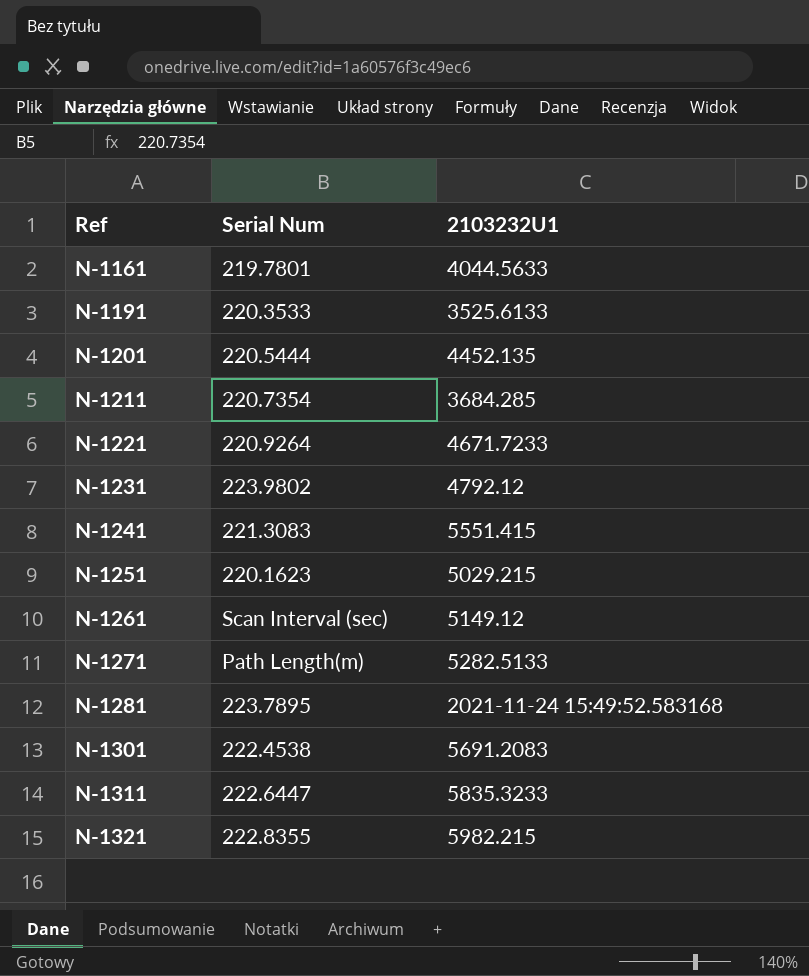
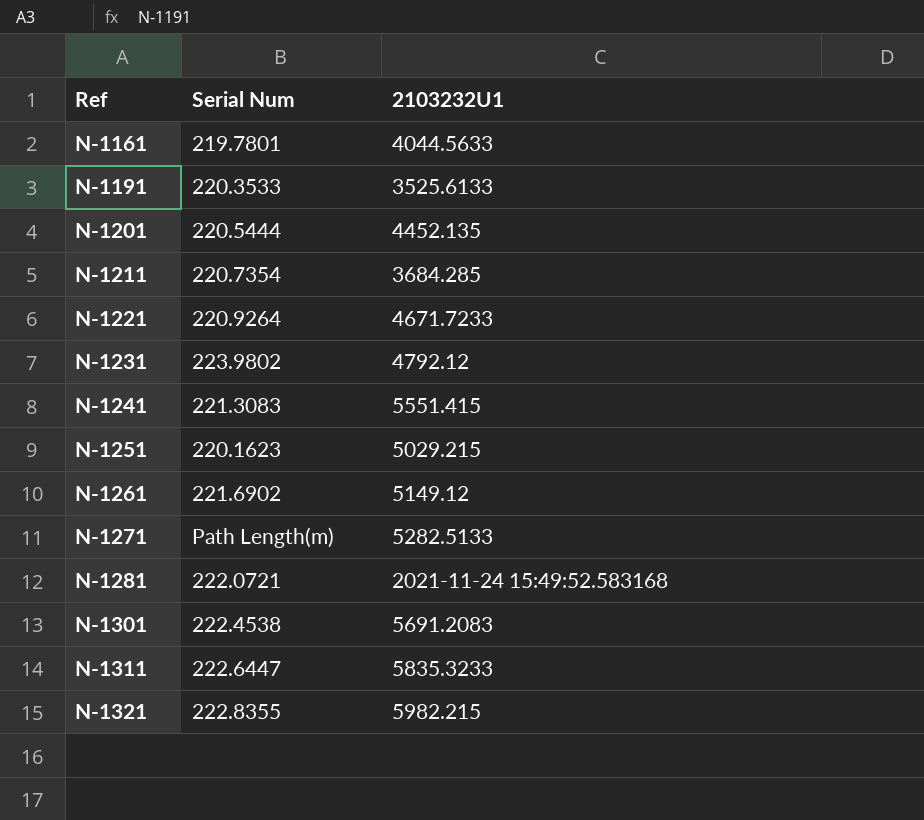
N-1261 | Serial Num: Scan Interval (sec) -> 221.6902
N-1281 | Serial Num: 223.7895 -> 222.0721

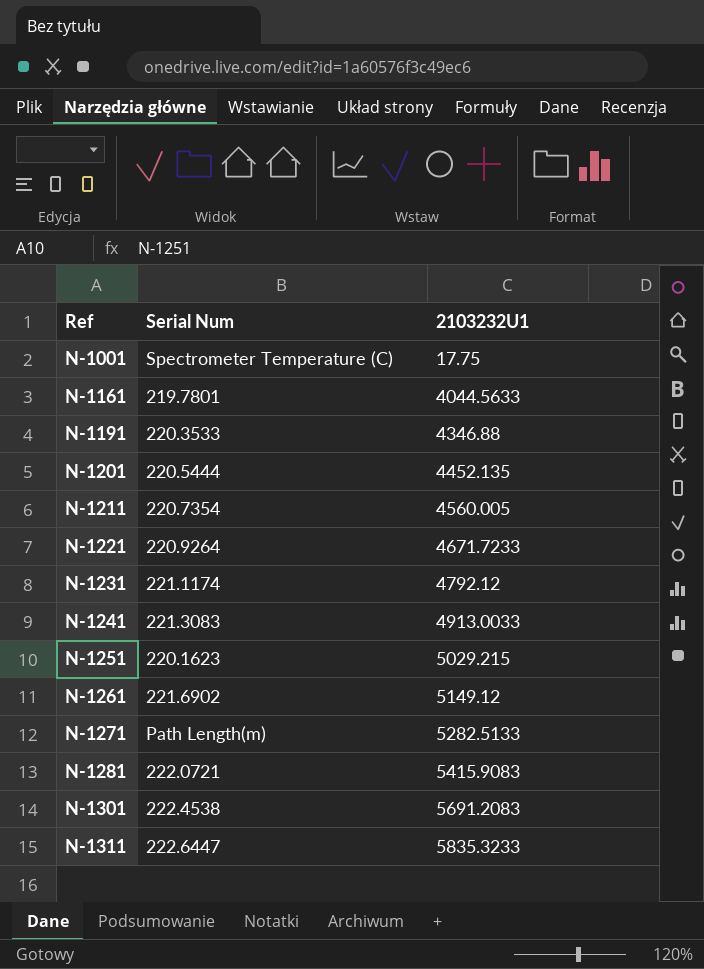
row N-1321: 222.8355 | 5982.215 -> none
row N-1001: none -> Spectrometer Temperature (C) | 17.75
N-1191 | 2103232U1: 3525.6133 -> 4346.88
N-1211 | 2103232U1: 3684.285 -> 4560.005
N-1231 | Serial Num: 223.9802 -> 221.1174
N-1241 | 2103232U1: 5551.415 -> 4913.0033
N-1281 | 2103232U1: 2021-11-24 15:49:52.583168 -> 5415.9083

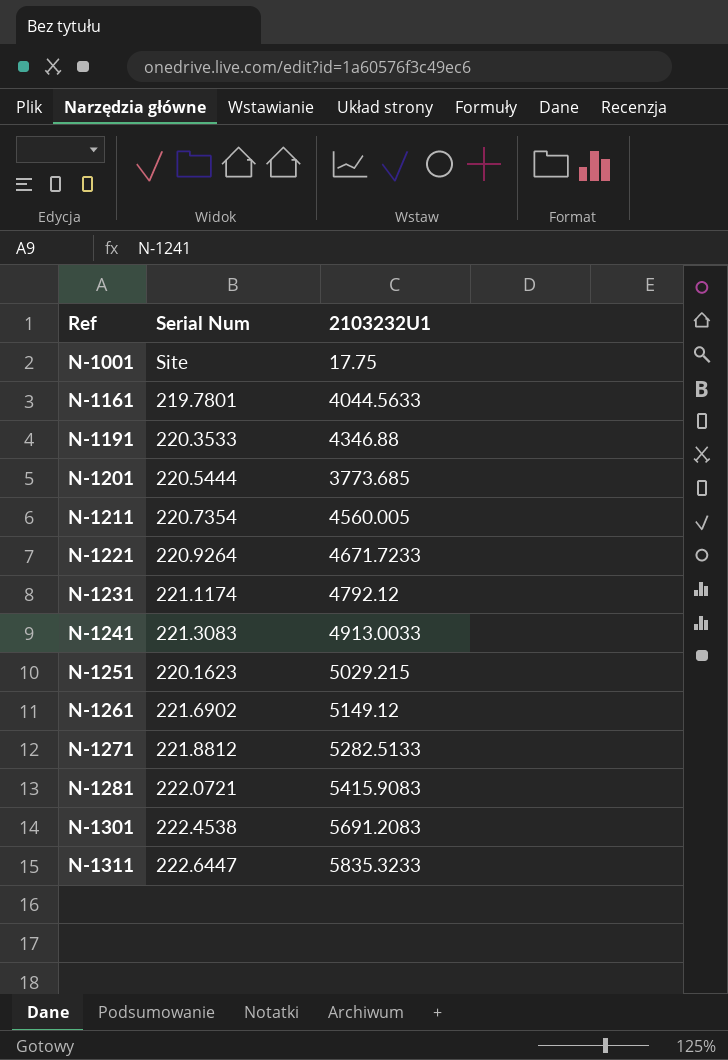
N-1001 | Serial Num: Spectrometer Temperature (C) -> Site
N-1201 | 2103232U1: 4452.135 -> 3773.685
N-1271 | Serial Num: Path Length(m) -> 221.8812

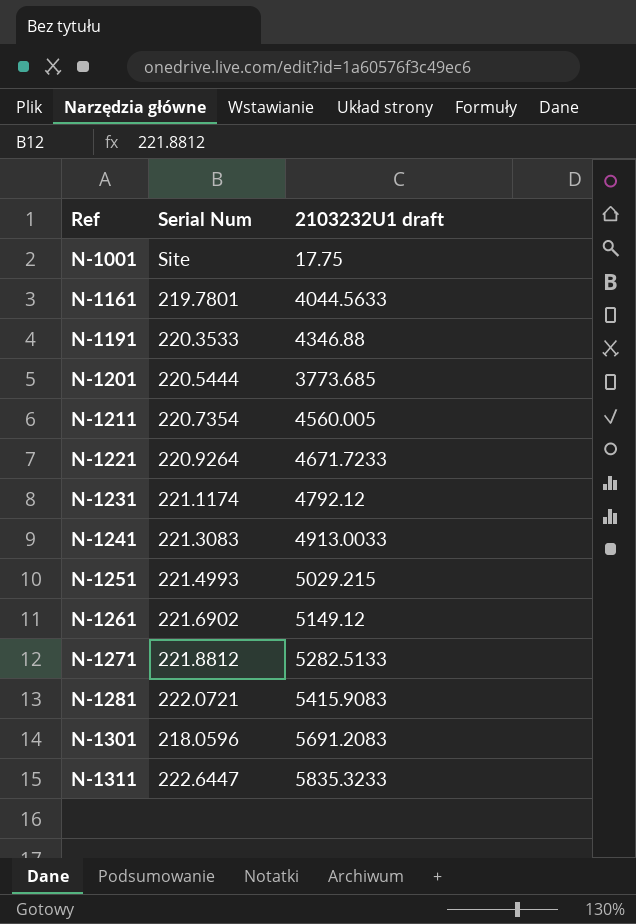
column name: 2103232U1 -> 2103232U1 draft
N-1251 | Serial Num: 220.1623 -> 221.4993
N-1301 | Serial Num: 222.4538 -> 218.0596

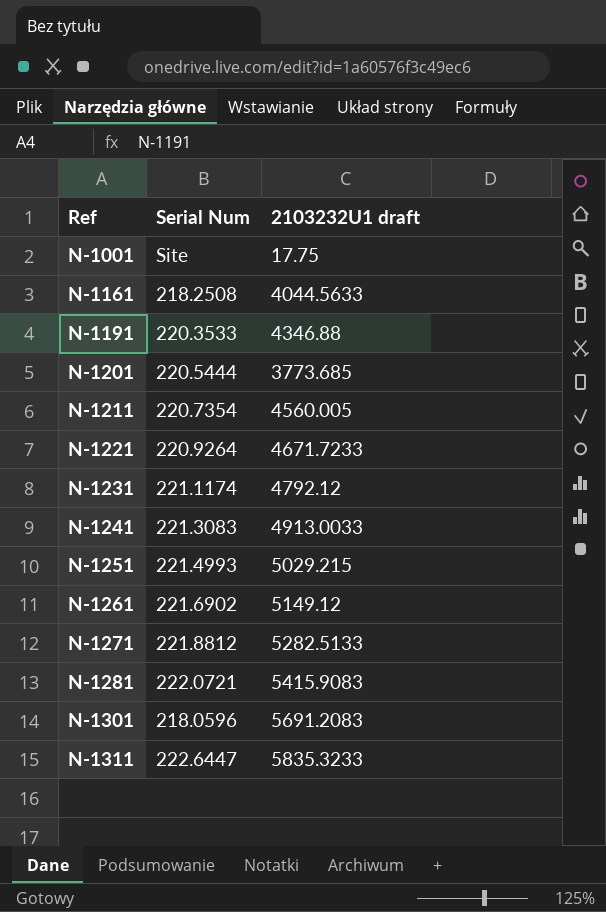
N-1161 | Serial Num: 219.7801 -> 218.2508

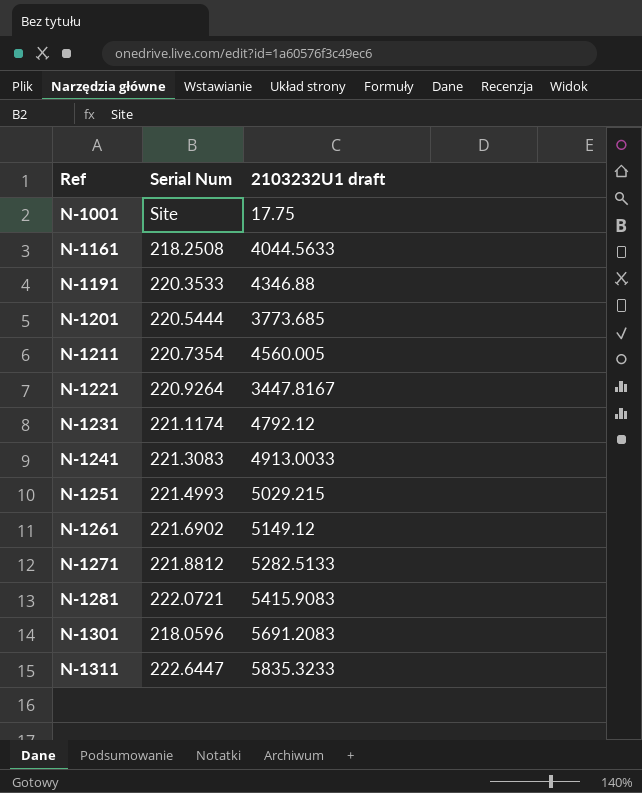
N-1221 | 2103232U1 draft: 4671.7233 -> 3447.8167

